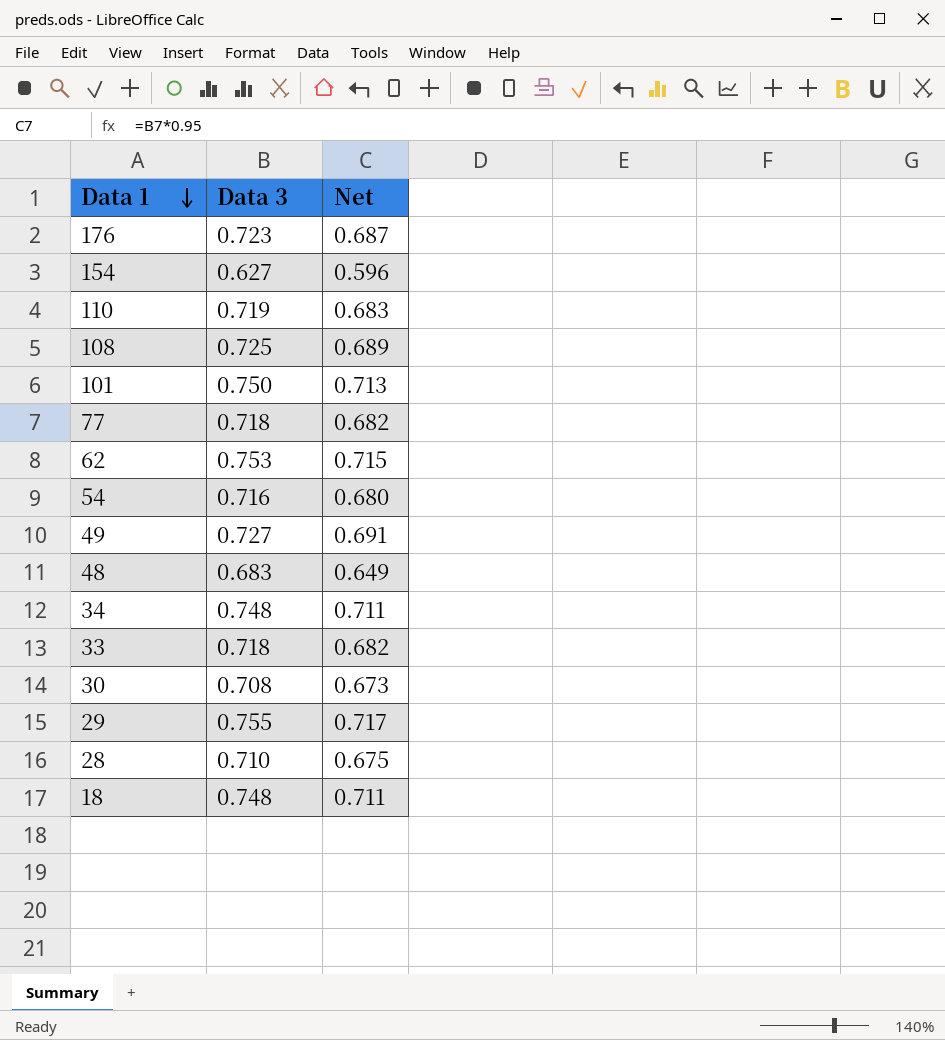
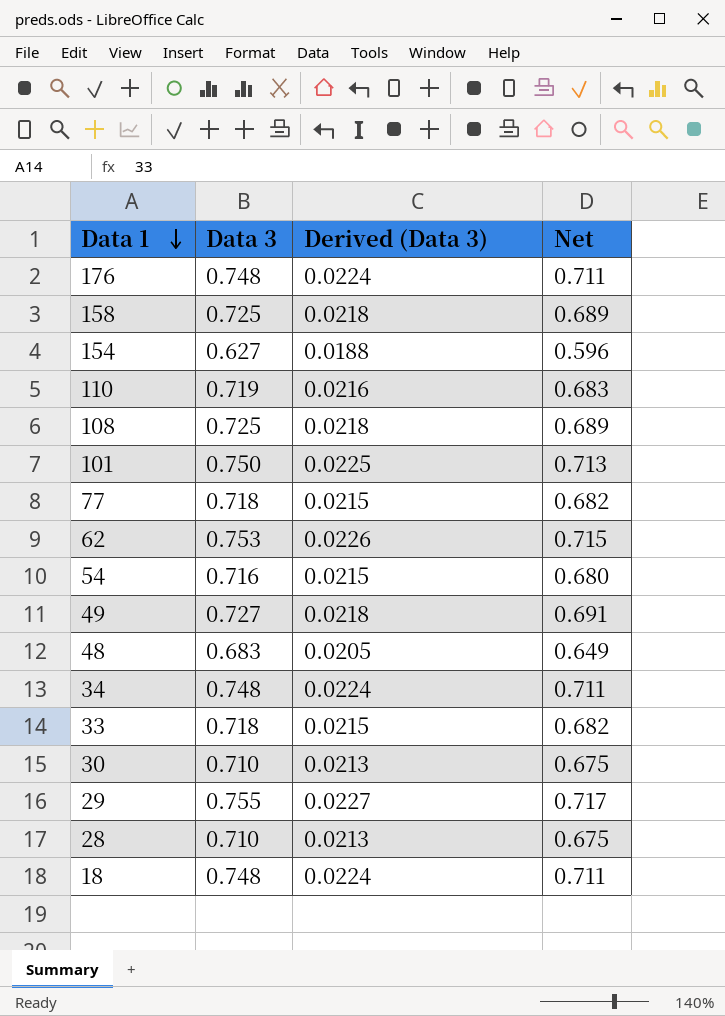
column Derived (Data 3) | formula: none -> [Data 3] * 0.03
176 | Data 3: 0.723 -> 0.748
176 | Net: 0.687 -> 0.711
row 158: none -> 0.725 | 0.0218 | 0.689
30 | Data 3: 0.708 -> 0.710
30 | Net: 0.673 -> 0.675

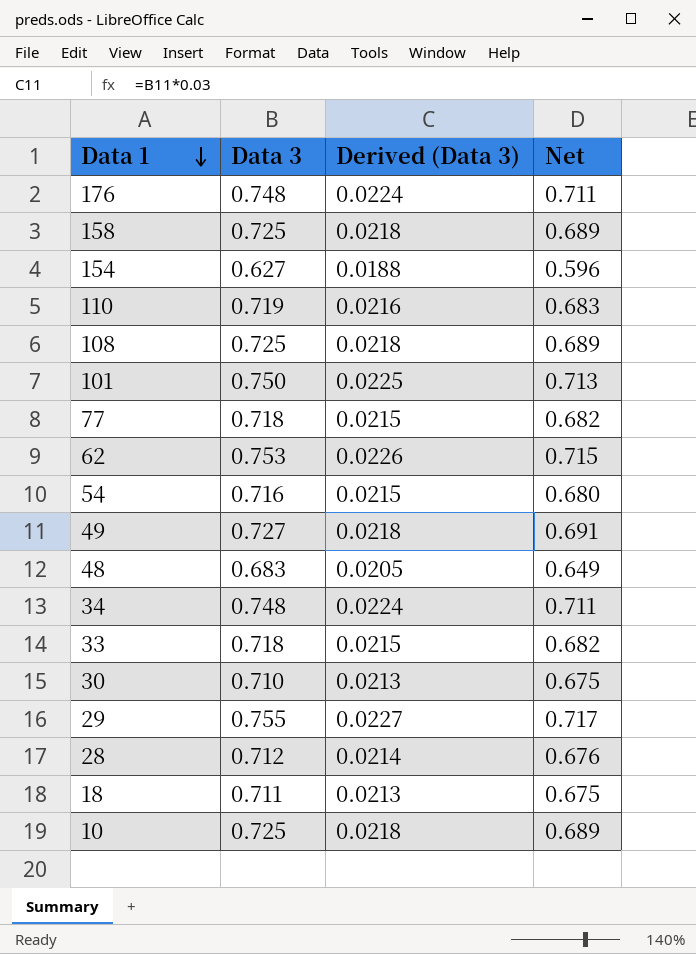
28 | Data 3: 0.710 -> 0.712
28 | Derived (Data 3): 0.0213 -> 0.0214
28 | Net: 0.675 -> 0.676
18 | Data 3: 0.748 -> 0.711
18 | Derived (Data 3): 0.0224 -> 0.0213
18 | Net: 0.711 -> 0.675
row 10: none -> 0.725 | 0.0218 | 0.689

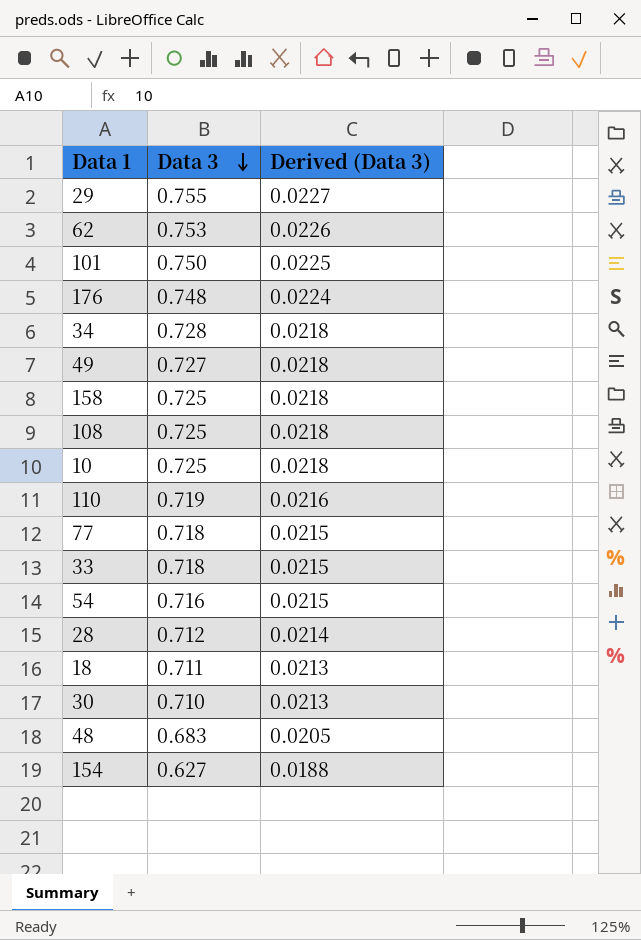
row order: Data 1 descending -> Data 3 descending
column Net | formula: [Data 3] * 0.95 -> none
34 | Data 3: 0.748 -> 0.728
34 | Derived (Data 3): 0.0224 -> 0.0218

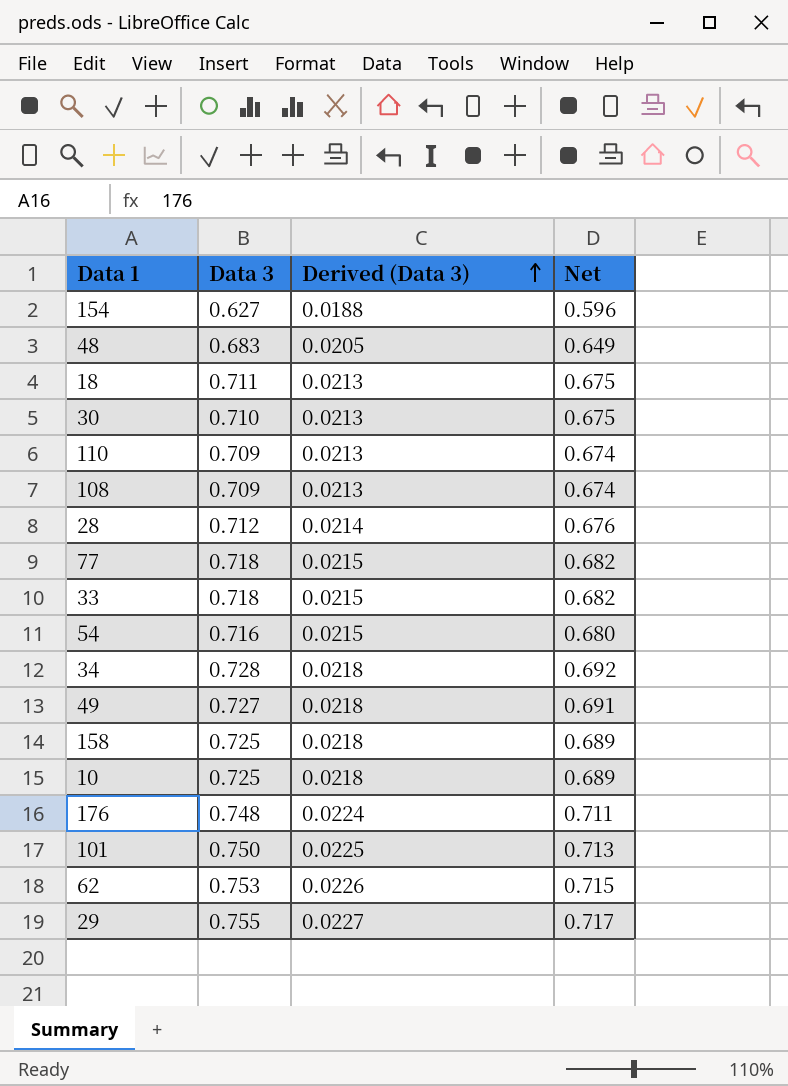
row order: Data 3 descending -> Derived (Data 3) ascending
column Net | formula: none -> [Data 3] * 0.95
110 | Data 3: 0.719 -> 0.709
110 | Derived (Data 3): 0.0216 -> 0.0213
108 | Data 3: 0.725 -> 0.709
108 | Derived (Data 3): 0.0218 -> 0.0213

